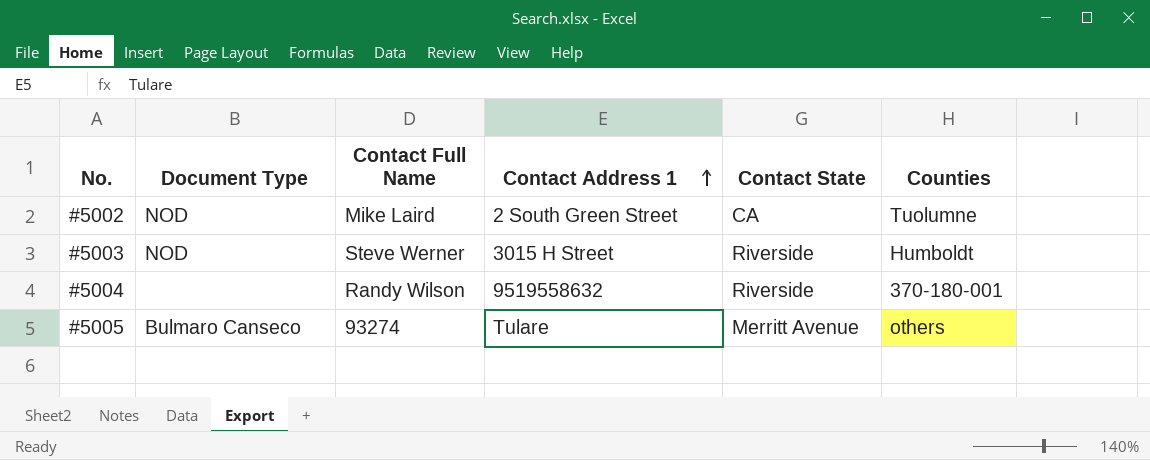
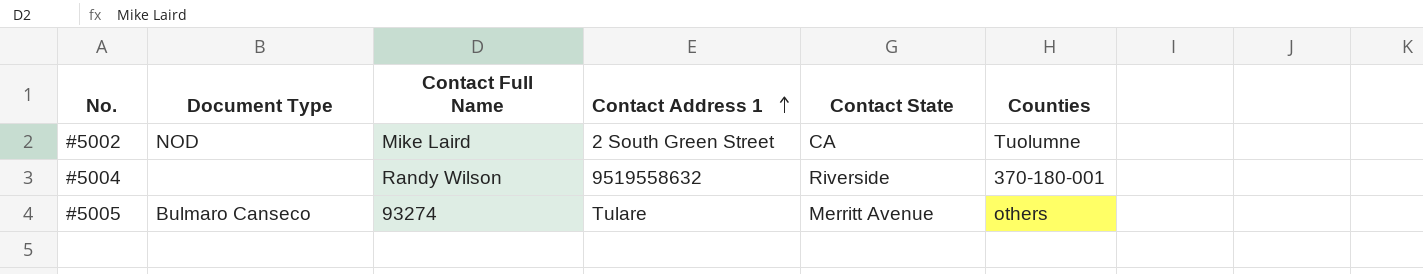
row #5003: NOD | Steve Werner | 3015 H Street | Riverside | Humboldt -> none

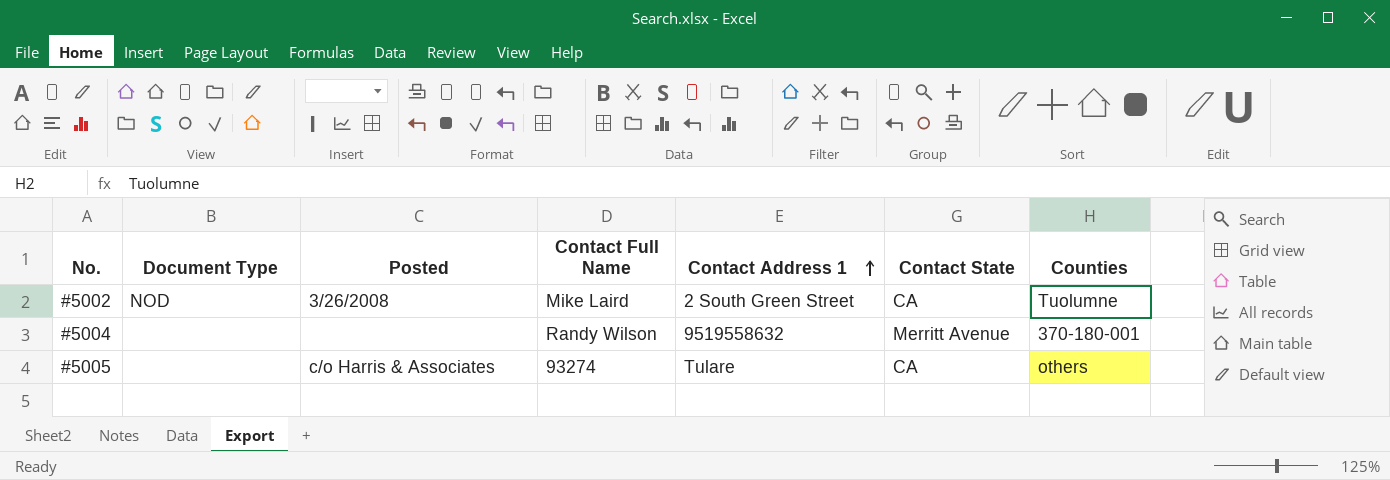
column Posted | position: none -> 3
#5004 | Contact State: Riverside -> Merritt Avenue
#5005 | Document Type: Bulmaro Canseco -> none
#5005 | Contact State: Merritt Avenue -> CA

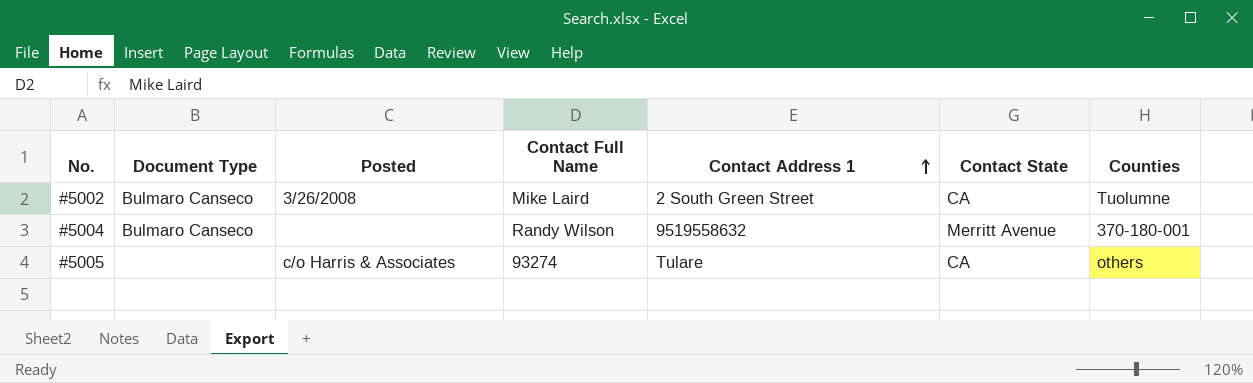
#5002 | Document Type: NOD -> Bulmaro Canseco
#5004 | Document Type: none -> Bulmaro Canseco

